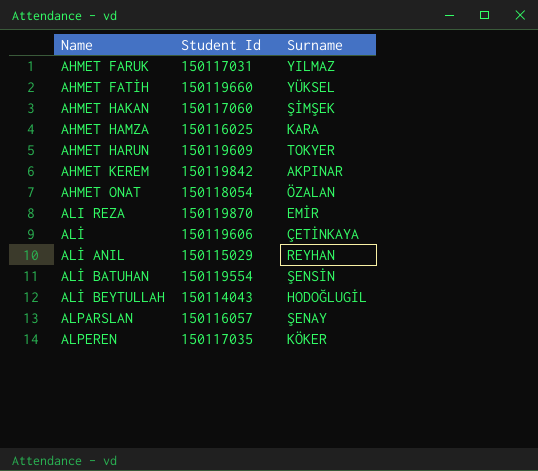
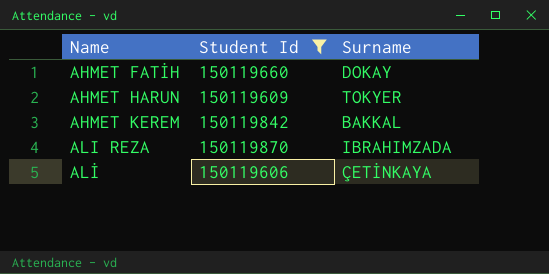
filter: none -> Student Id >= 150119606
AHMET FATİH | Surname: YÜKSEL -> DOKAY
AHMET KEREM | Surname: AKPINAR -> BAKKAL
ALI REZA | Surname: EMİR -> IBRAHIMZADA

